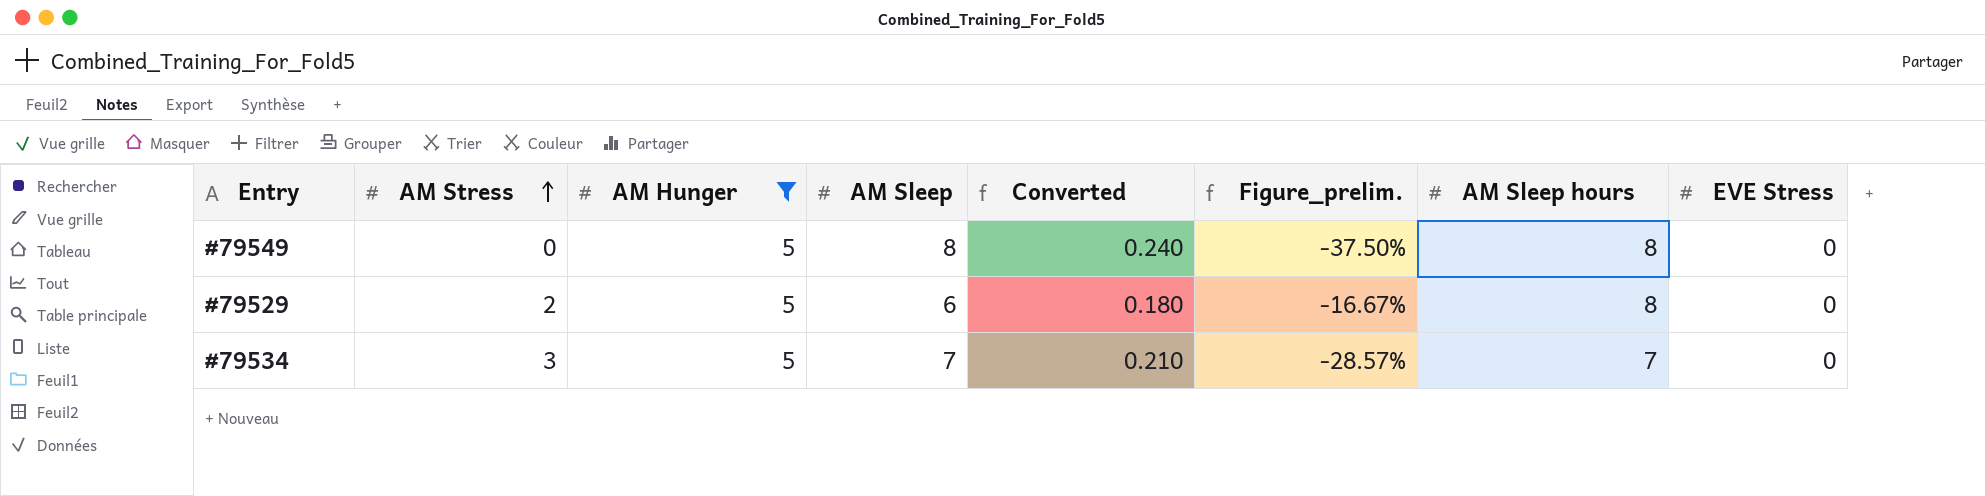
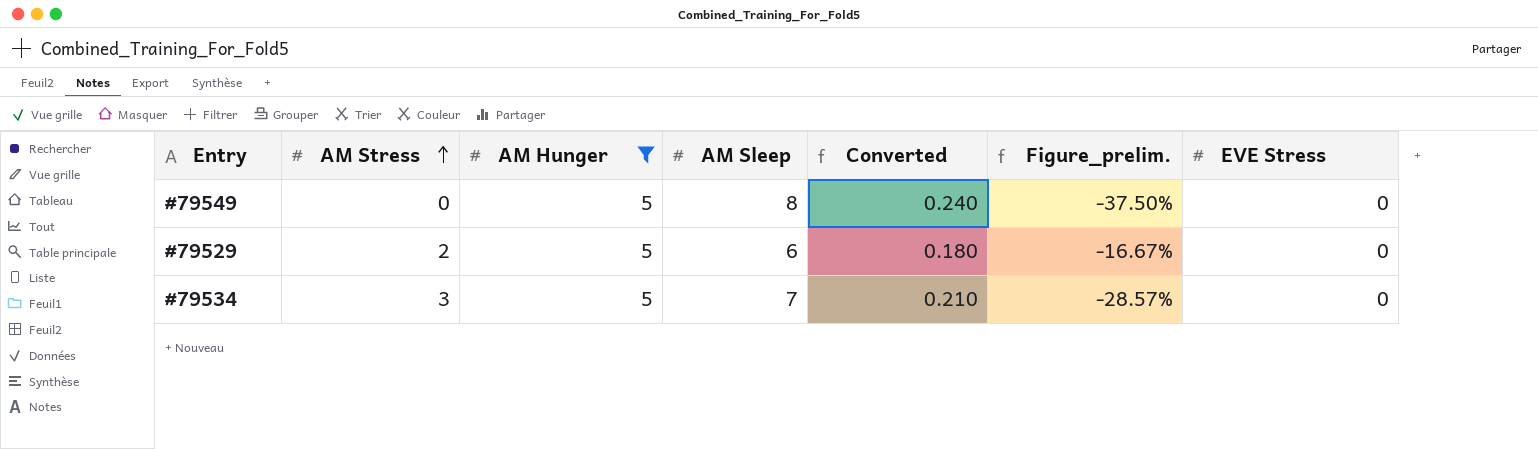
column AM Sleep hours | position: 7 -> none

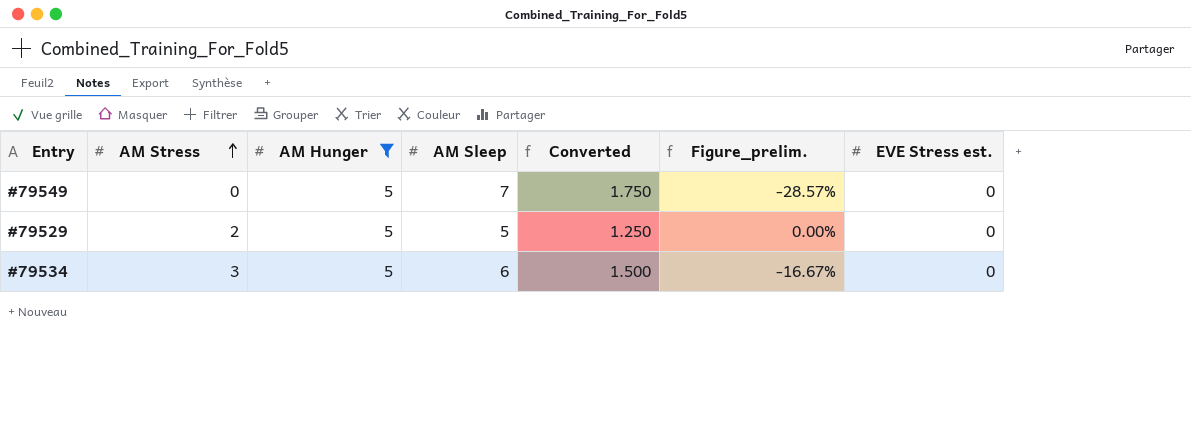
column Converted | formula: [AM Sleep] * 0.03 -> [AM Sleep] * 0.25
column name: EVE Stress -> EVE Stress est.
#79549 | AM Sleep: 8 -> 7
#79549 | Figure_prelim.: -37.50% -> -28.57%
#79529 | AM Sleep: 6 -> 5
#79529 | Figure_prelim.: -16.67% -> 0.00%
#79534 | AM Sleep: 7 -> 6
#79534 | Figure_prelim.: -28.57% -> -16.67%

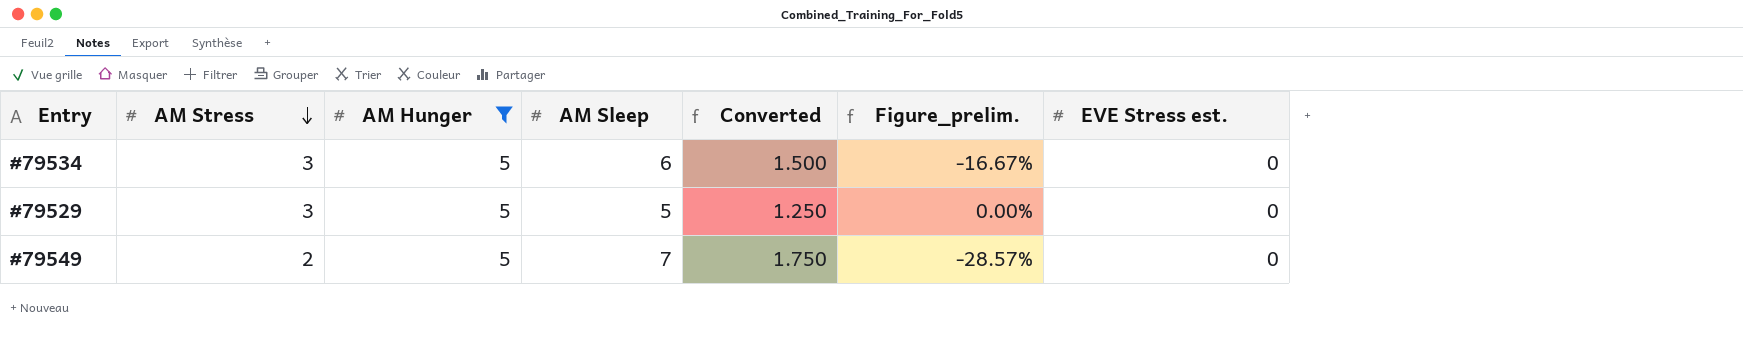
row order: AM Stress ascending -> AM Stress descending
#79529 | AM Stress: 2 -> 3
#79549 | AM Stress: 0 -> 2

